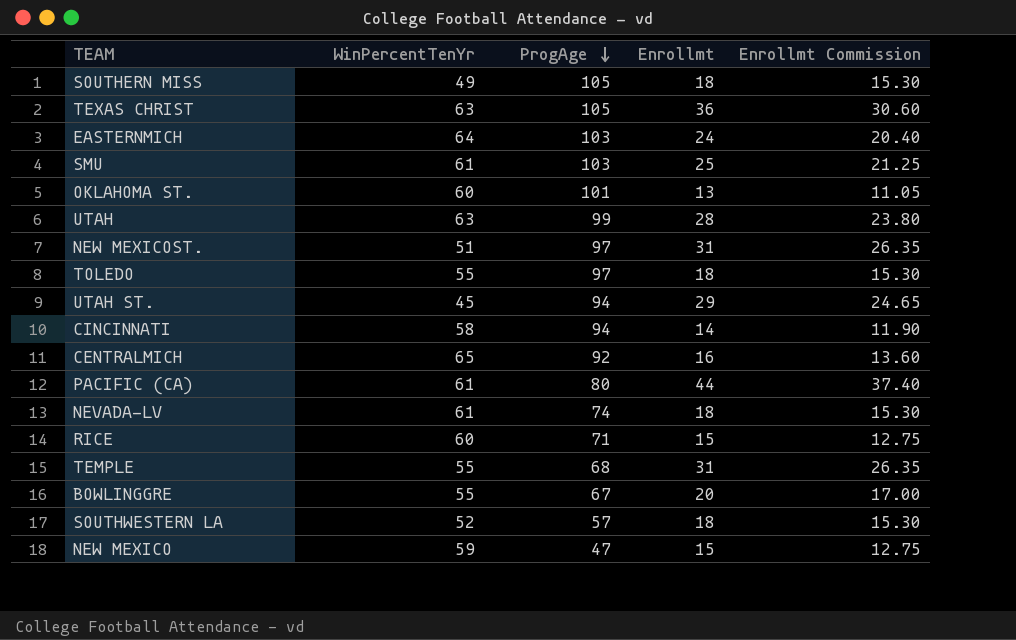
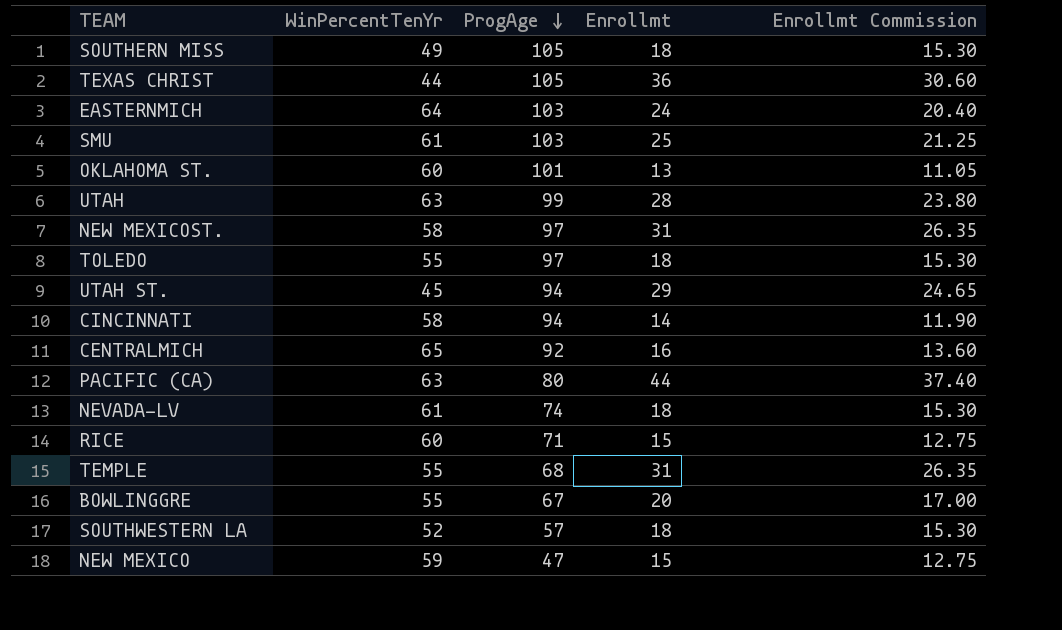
TEXAS CHRIST | WinPercentTenYr: 63 -> 44
NEW MEXICOST. | WinPercentTenYr: 51 -> 58
PACIFIC (CA) | WinPercentTenYr: 61 -> 63

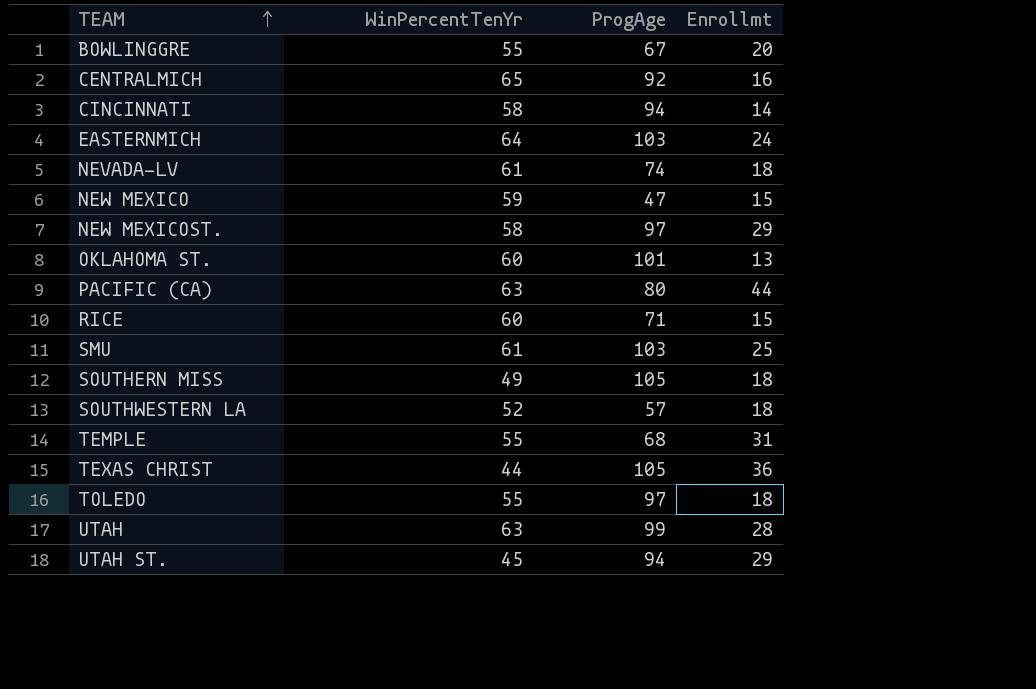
row order: ProgAge descending -> TEAM ascending
column Enrollmt Commission | formula: [Enrollmt] * 0.85 -> none
NEW MEXICOST. | Enrollmt: 31 -> 29

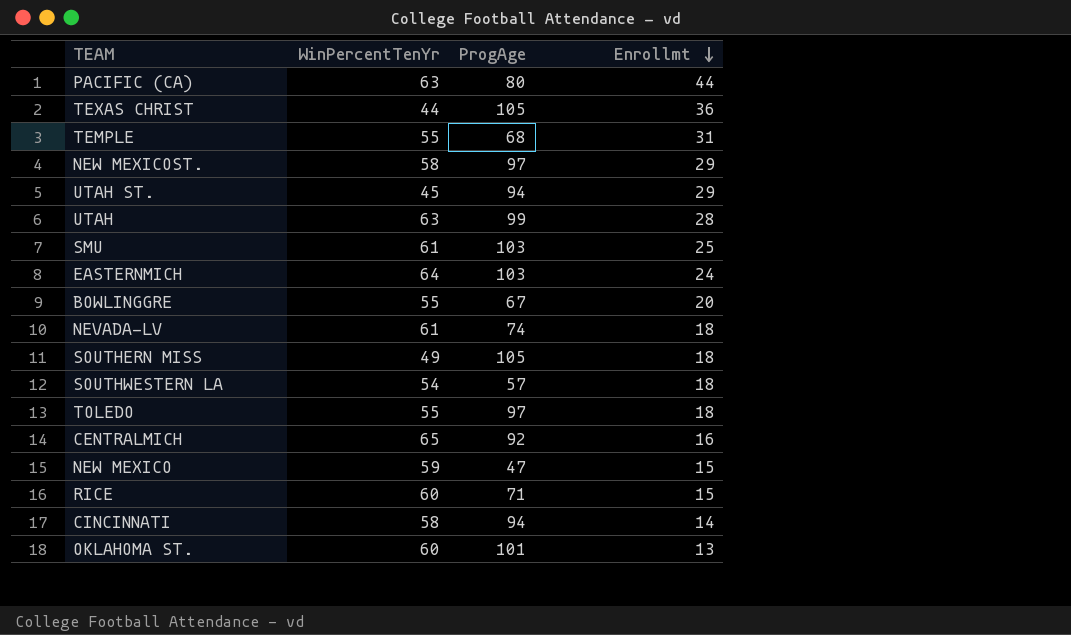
row order: TEAM ascending -> Enrollmt descending
SOUTHWESTERN LA | WinPercentTenYr: 52 -> 54

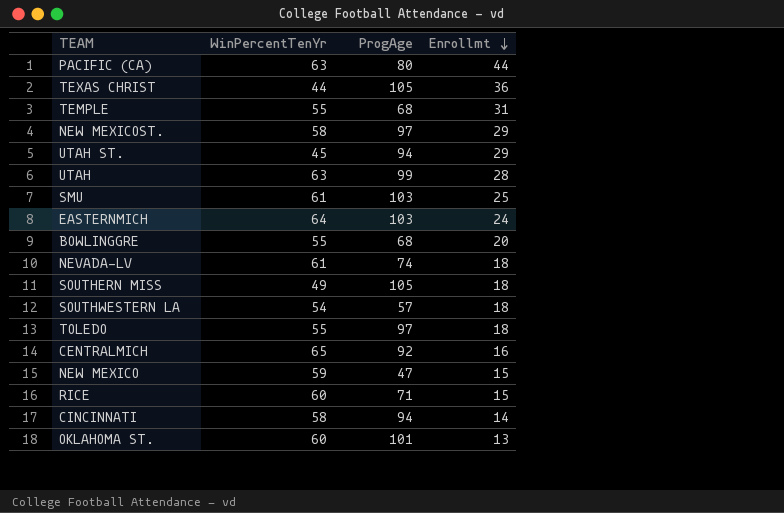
BOWLINGGRE | ProgAge: 67 -> 68

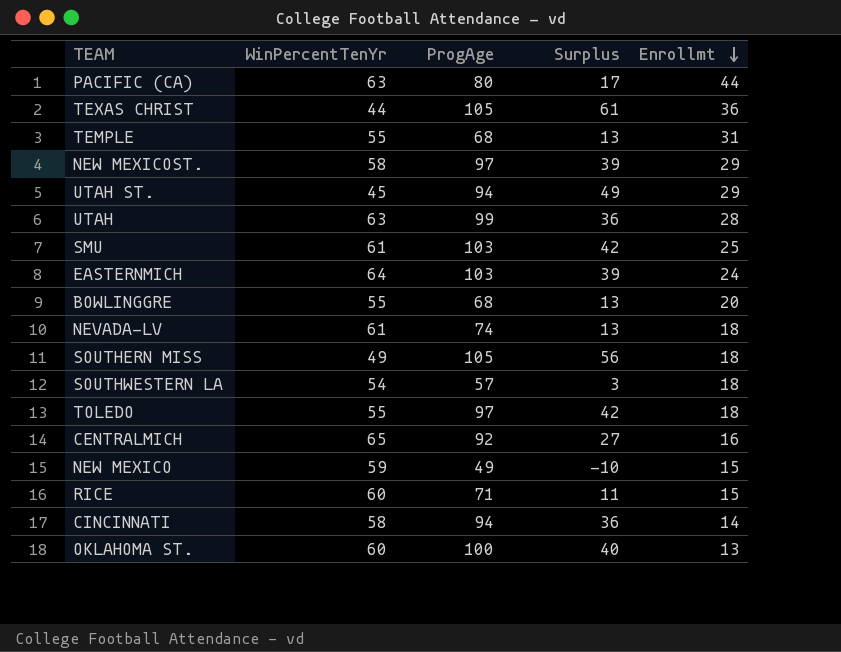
column Surplus | formula: none -> [ProgAge] - [WinPercentTenYr]
NEW MEXICO | ProgAge: 47 -> 49
OKLAHOMA ST. | ProgAge: 101 -> 100

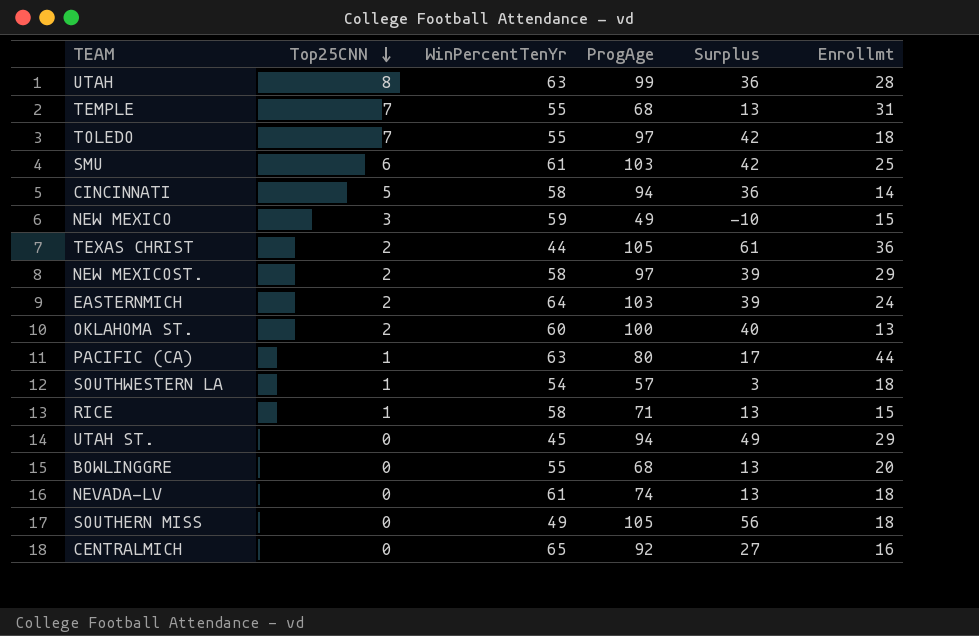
row order: Enrollmt descending -> Top25CNN descending
column Top25CNN | position: none -> 2
RICE | WinPercentTenYr: 60 -> 58
RICE | Surplus: 11 -> 13

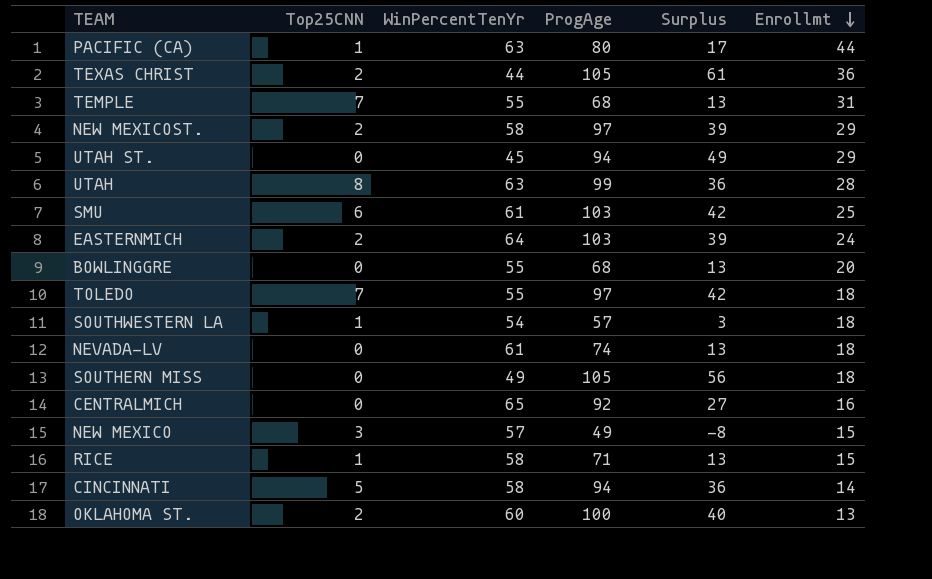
row order: Top25CNN descending -> Enrollmt descending
NEW MEXICO | WinPercentTenYr: 59 -> 57
NEW MEXICO | Surplus: -10 -> -8

